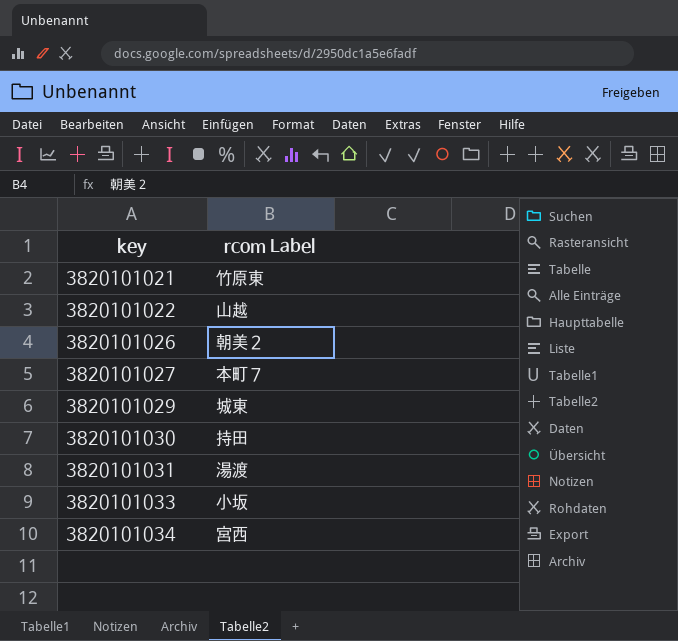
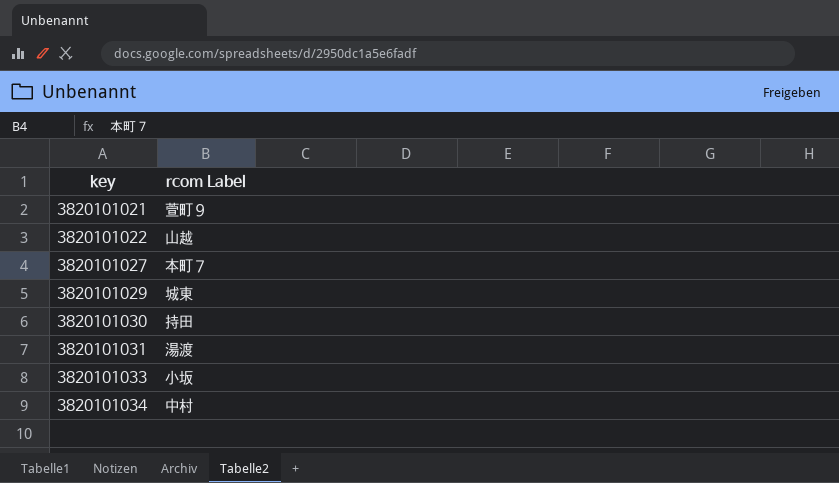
row 3820101026: 朝美２ -> none
3820101021 | rcom Label: 竹原東 -> 萱町９
3820101034 | rcom Label: 宮西 -> 中村

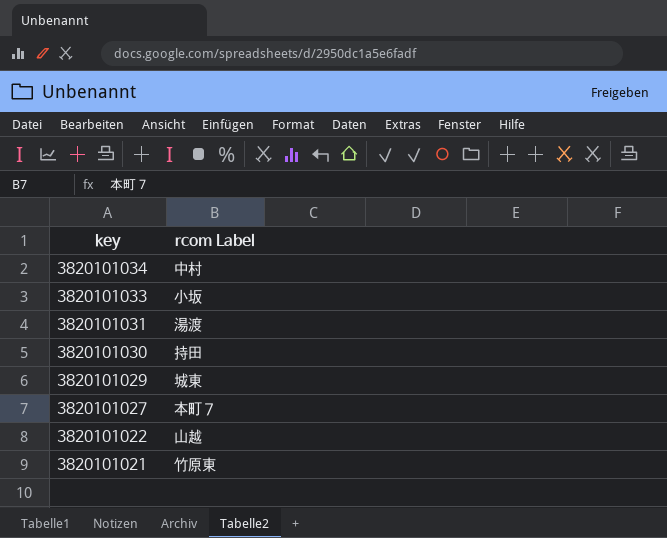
row order: key ascending -> key descending
3820101021 | rcom Label: 萱町９ -> 竹原東

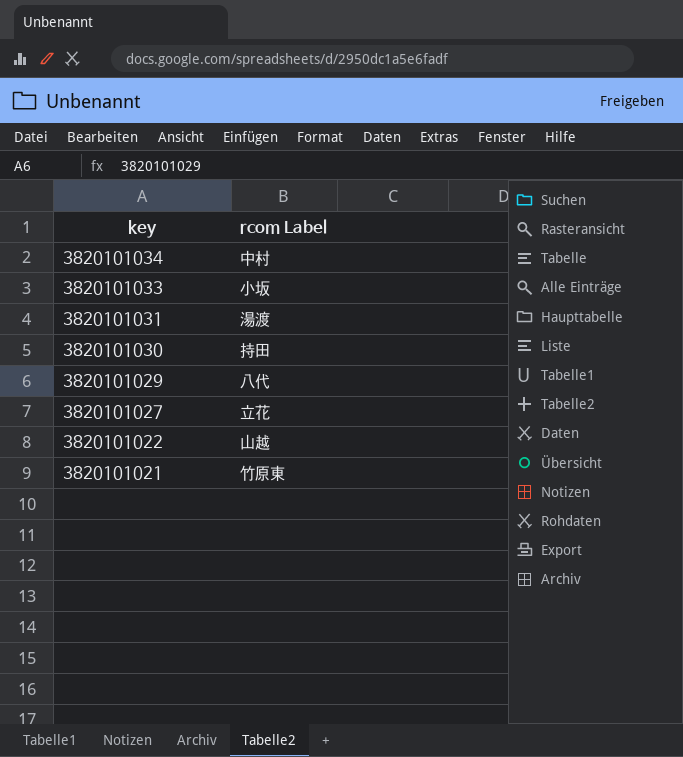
3820101029 | rcom Label: 城東 -> 八代
3820101027 | rcom Label: 本町７ -> 立花

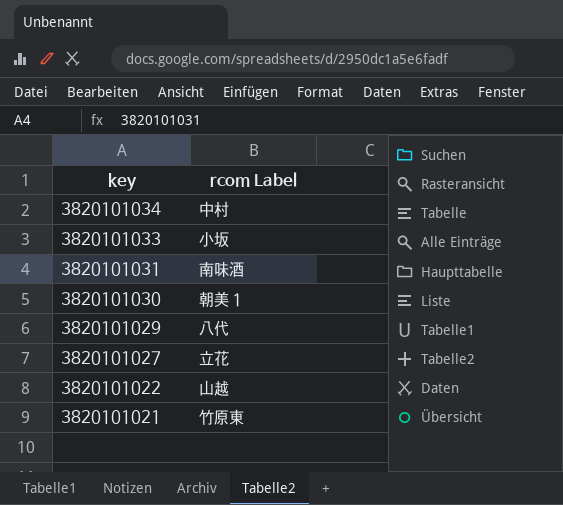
3820101031 | rcom Label: 湯渡 -> 南味酒
3820101030 | rcom Label: 持田 -> 朝美１

